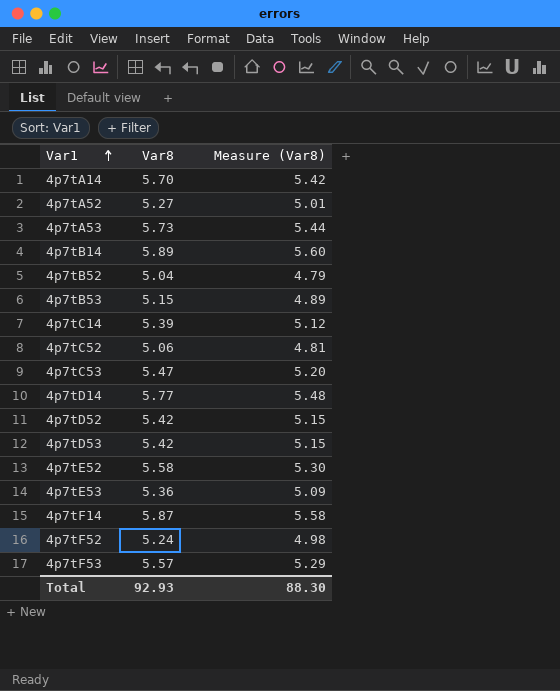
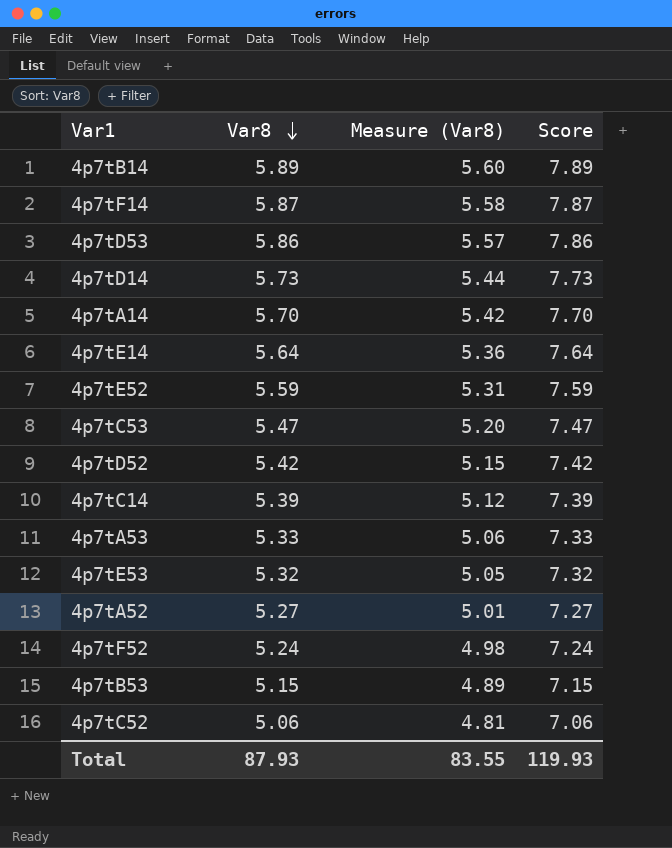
row order: Var1 ascending -> Var8 descending
column Score | formula: none -> [Var8] + 2
row 4p7tB52: 5.04 | 4.79 -> none
row 4p7tF53: 5.57 | 5.29 -> none
4p7tD53 | Var8: 5.42 -> 5.86
4p7tD53 | Measure (Var8): 5.15 -> 5.57
4p7tD14 | Var8: 5.77 -> 5.73
4p7tD14 | Measure (Var8): 5.48 -> 5.44
row 4p7tE14: none -> 5.64 | 5.36 | 7.64
4p7tE52 | Var8: 5.58 -> 5.59
4p7tE52 | Measure (Var8): 5.30 -> 5.31
4p7tA53 | Var8: 5.73 -> 5.33
4p7tA53 | Measure (Var8): 5.44 -> 5.06
4p7tE53 | Var8: 5.36 -> 5.32
4p7tE53 | Measure (Var8): 5.09 -> 5.05
Total | Var8: 92.93 -> 87.93
Total | Measure (Var8): 88.30 -> 83.55

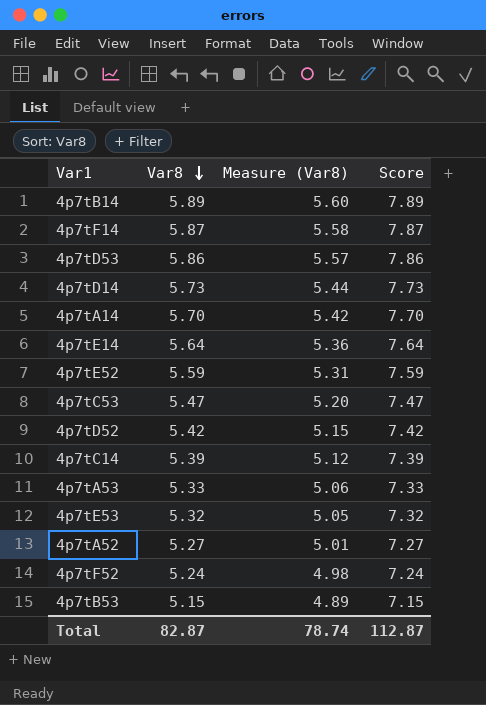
row 4p7tC52: 5.06 | 4.81 | 7.06 -> none
Total | Var8: 87.93 -> 82.87
Total | Measure (Var8): 83.55 -> 78.74
Total | Score: 119.93 -> 112.87

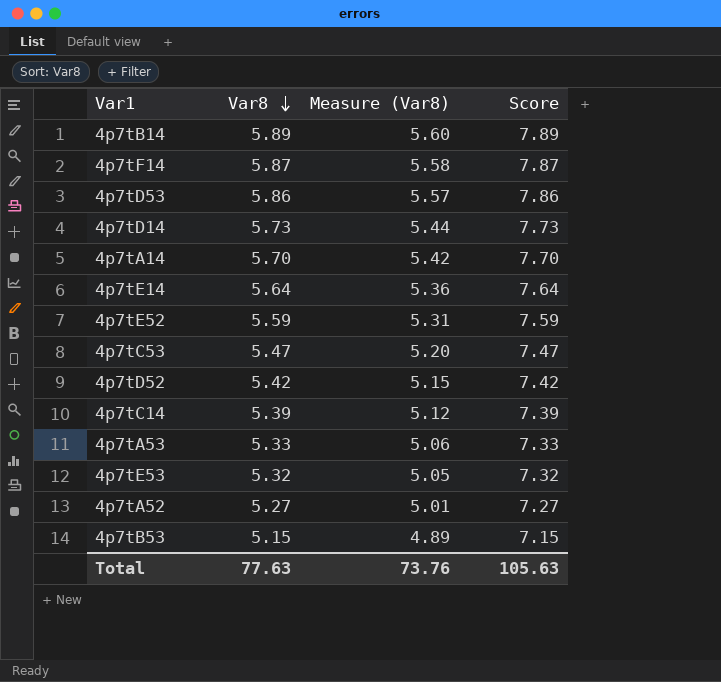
row 4p7tF52: 5.24 | 4.98 | 7.24 -> none
Total | Var8: 82.87 -> 77.63
Total | Measure (Var8): 78.74 -> 73.76
Total | Score: 112.87 -> 105.63

